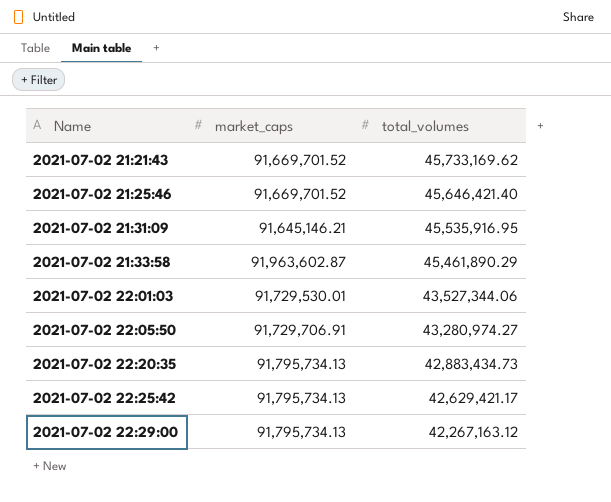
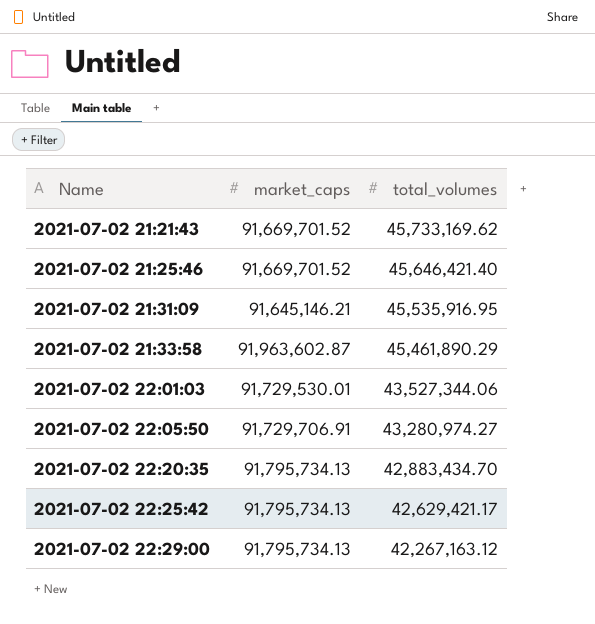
2021-07-02 22:20:35 | total_volumes: 42,883,434.73 -> 42,883,434.70

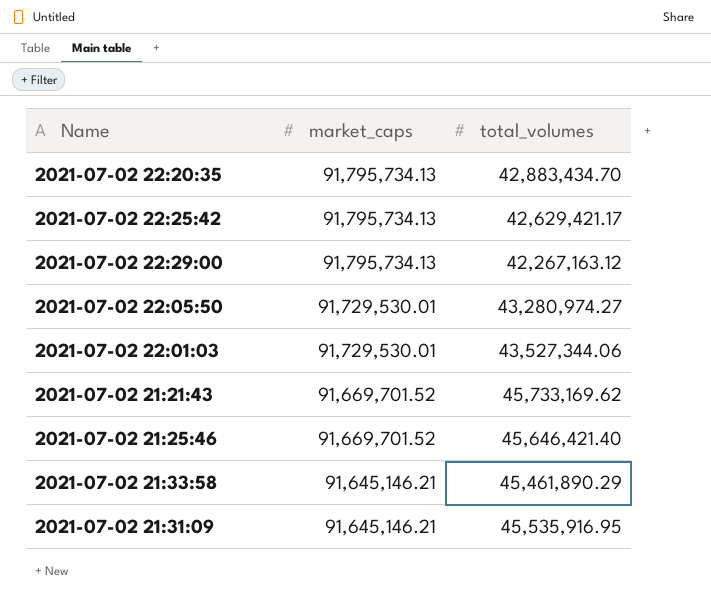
row order: Name ascending -> market_caps descending
2021-07-02 22:05:50 | market_caps: 91,729,706.91 -> 91,729,530.01
2021-07-02 21:33:58 | market_caps: 91,963,602.87 -> 91,645,146.21

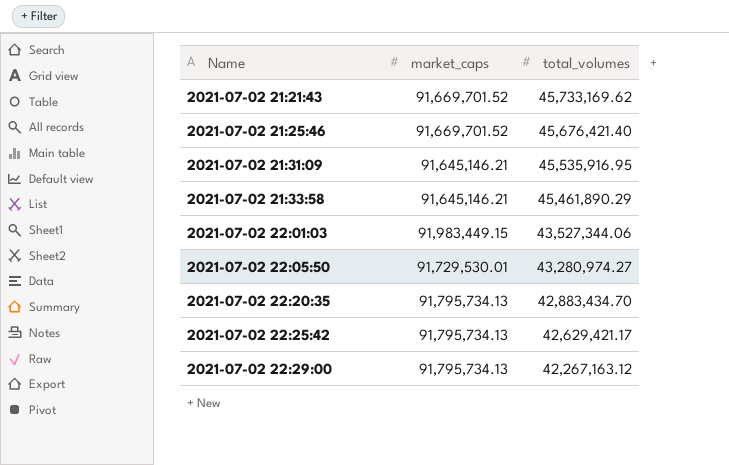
row order: market_caps descending -> Name ascending
2021-07-02 21:25:46 | total_volumes: 45,646,421.40 -> 45,676,421.40
2021-07-02 22:01:03 | market_caps: 91,729,530.01 -> 91,983,449.15

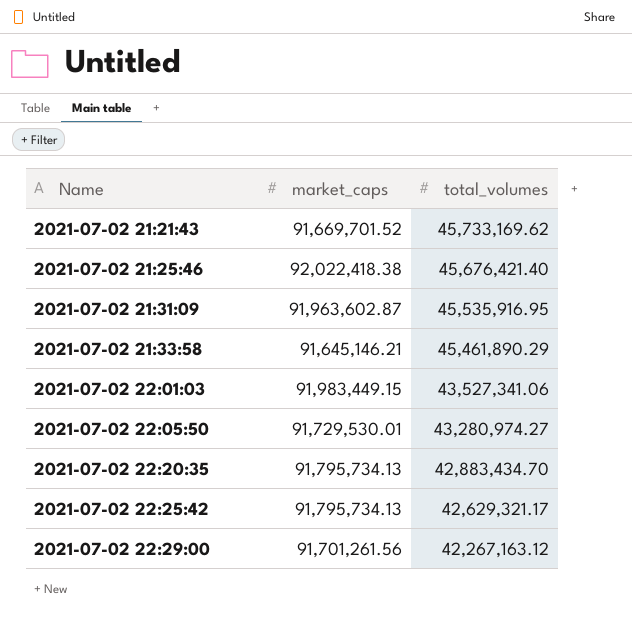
2021-07-02 21:25:46 | market_caps: 91,669,701.52 -> 92,022,418.38
2021-07-02 21:31:09 | market_caps: 91,645,146.21 -> 91,963,602.87
2021-07-02 22:01:03 | total_volumes: 43,527,344.06 -> 43,527,341.06
2021-07-02 22:25:42 | total_volumes: 42,629,421.17 -> 42,629,321.17
2021-07-02 22:29:00 | market_caps: 91,795,734.13 -> 91,701,261.56

